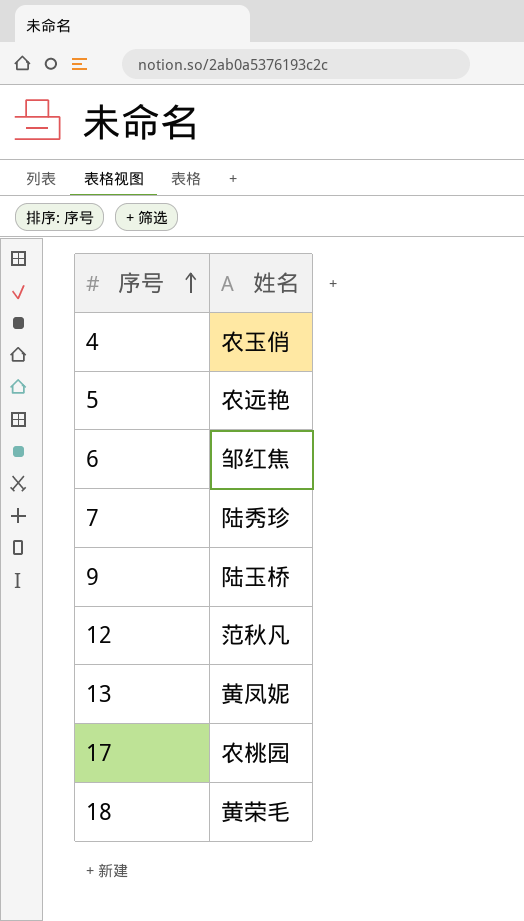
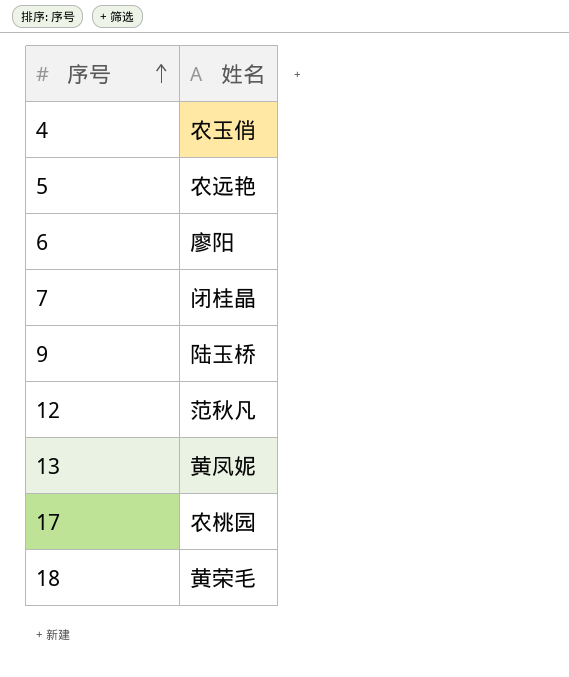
6 | 姓名: 邹红焦 -> 廖阳
7 | 姓名: 陆秀珍 -> 闭桂晶

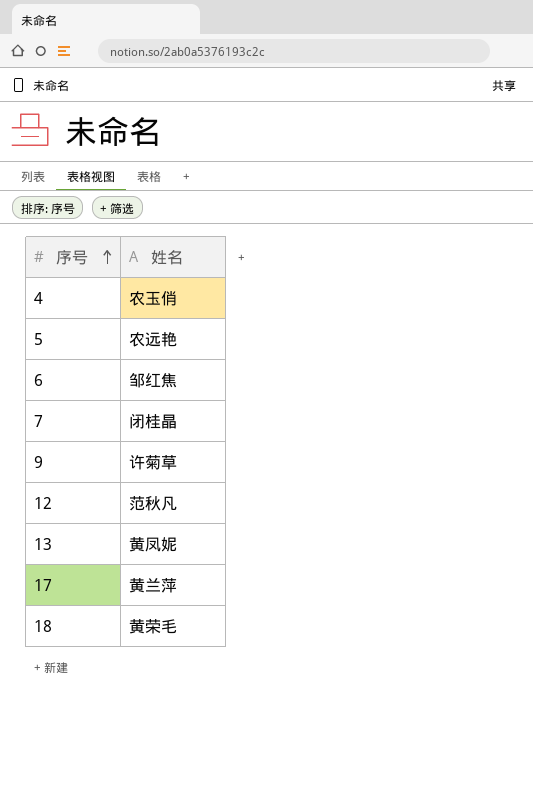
6 | 姓名: 廖阳 -> 邹红焦
9 | 姓名: 陆玉桥 -> 许菊草
17 | 姓名: 农桃园 -> 黄兰萍

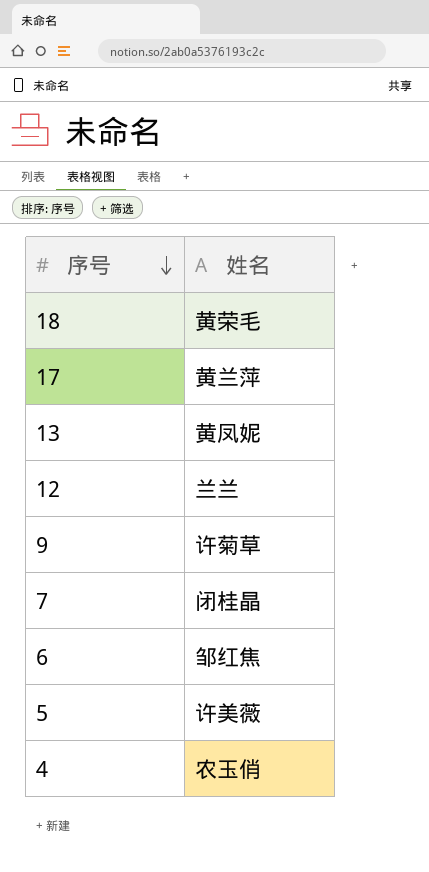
row order: 序号 ascending -> 序号 descending
12 | 姓名: 范秋凡 -> 兰兰
5 | 姓名: 农远艳 -> 许美薇

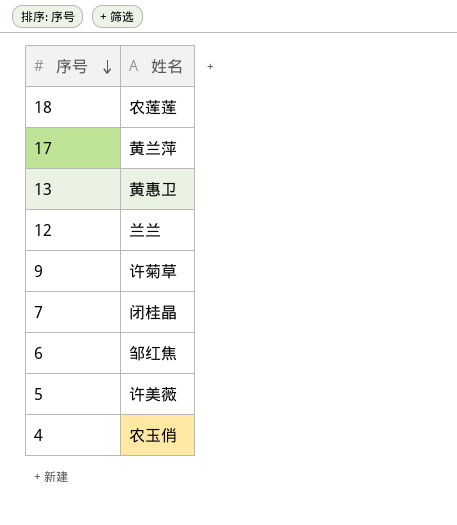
18 | 姓名: 黄荣毛 -> 农莲莲
13 | 姓名: 黄凤妮 -> 黄惠卫

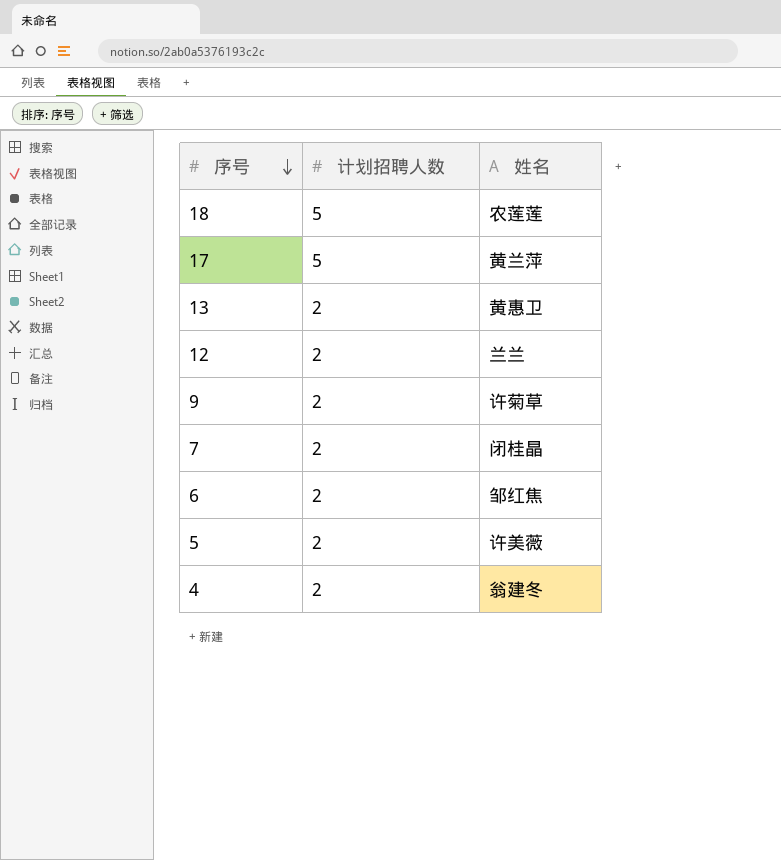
column 计划招聘人数 | position: none -> 2
4 | 姓名: 农玉俏 -> 翁建冬

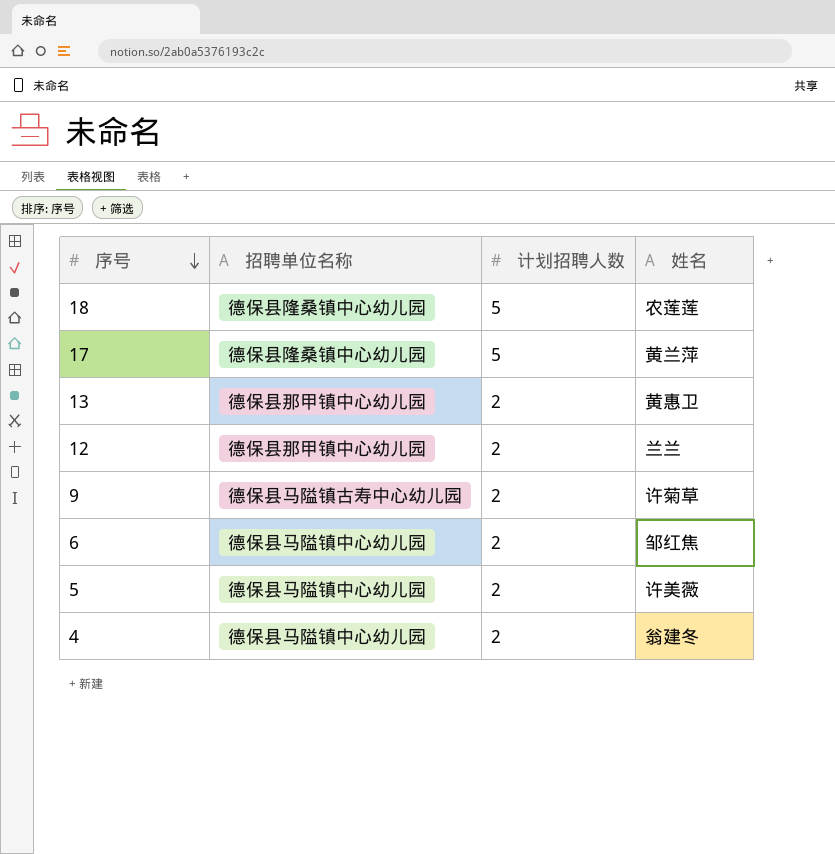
column 招聘单位名称 | position: none -> 2
row 7: 2 | 闭桂晶 -> none

